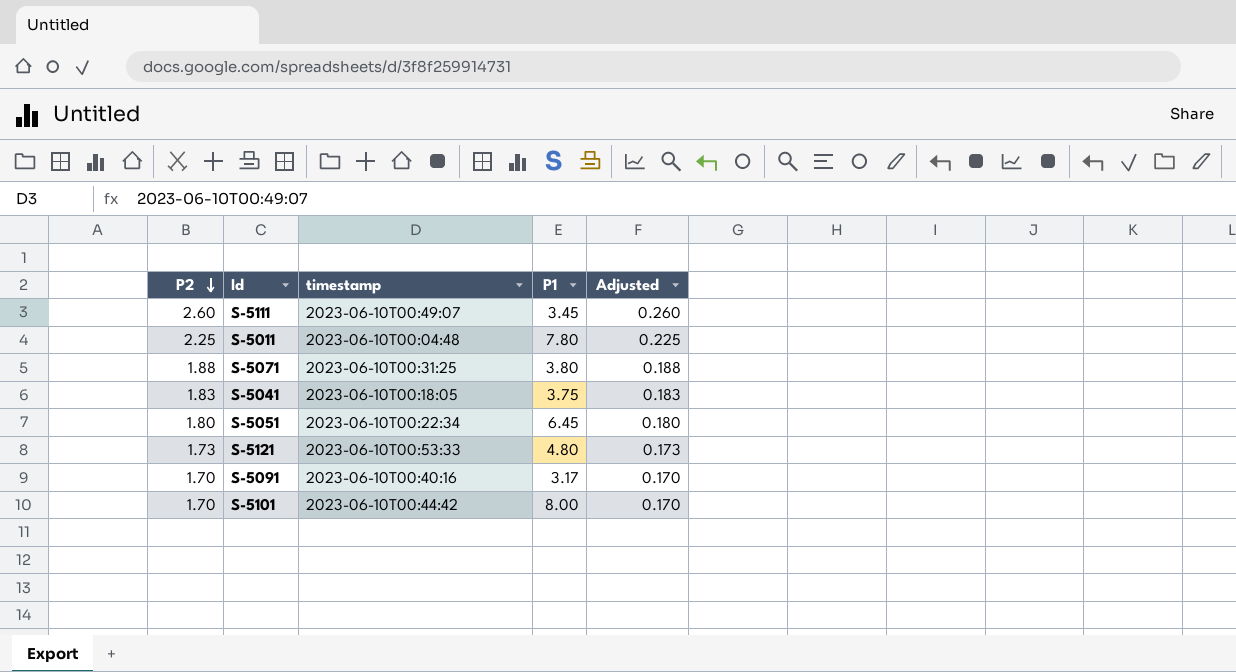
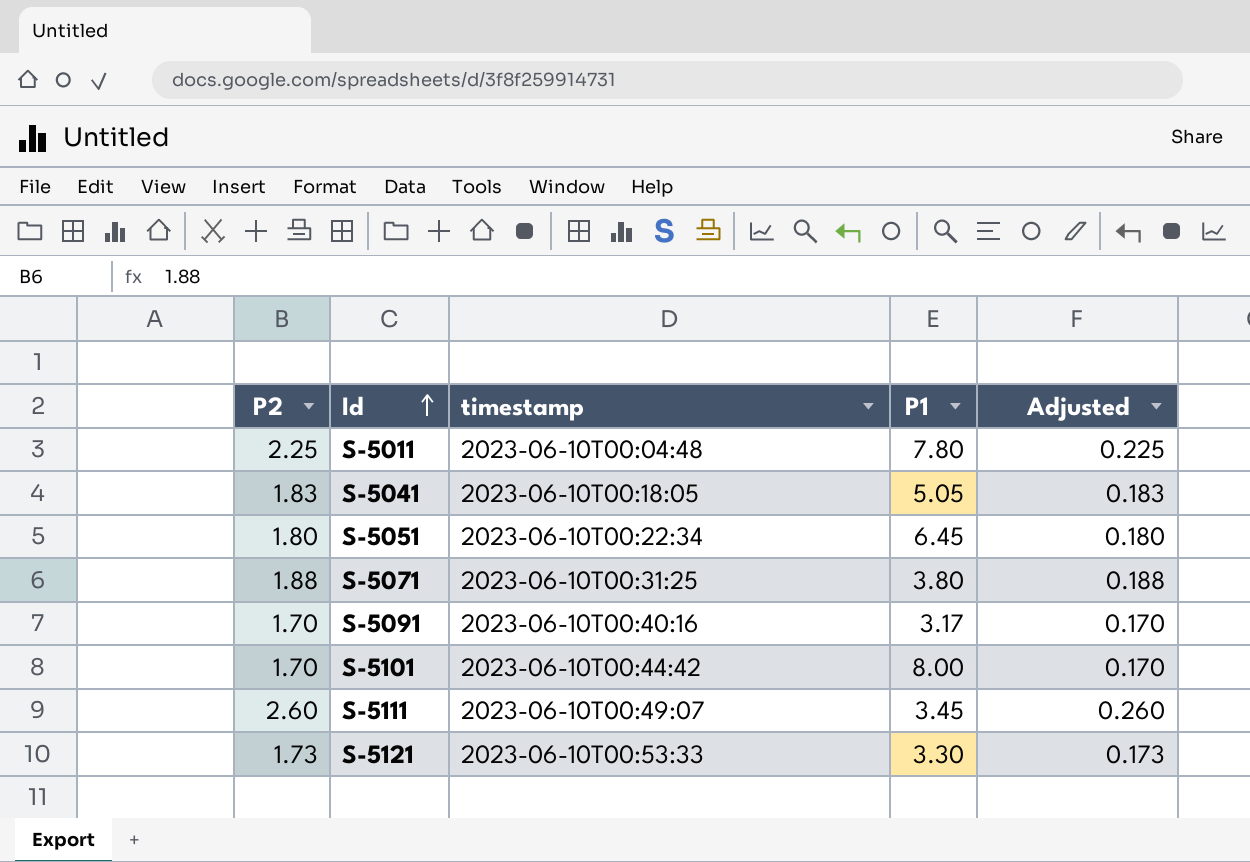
row order: P2 descending -> Id ascending
S-5041 | P1: 3.75 -> 5.05
S-5121 | P1: 4.80 -> 3.30

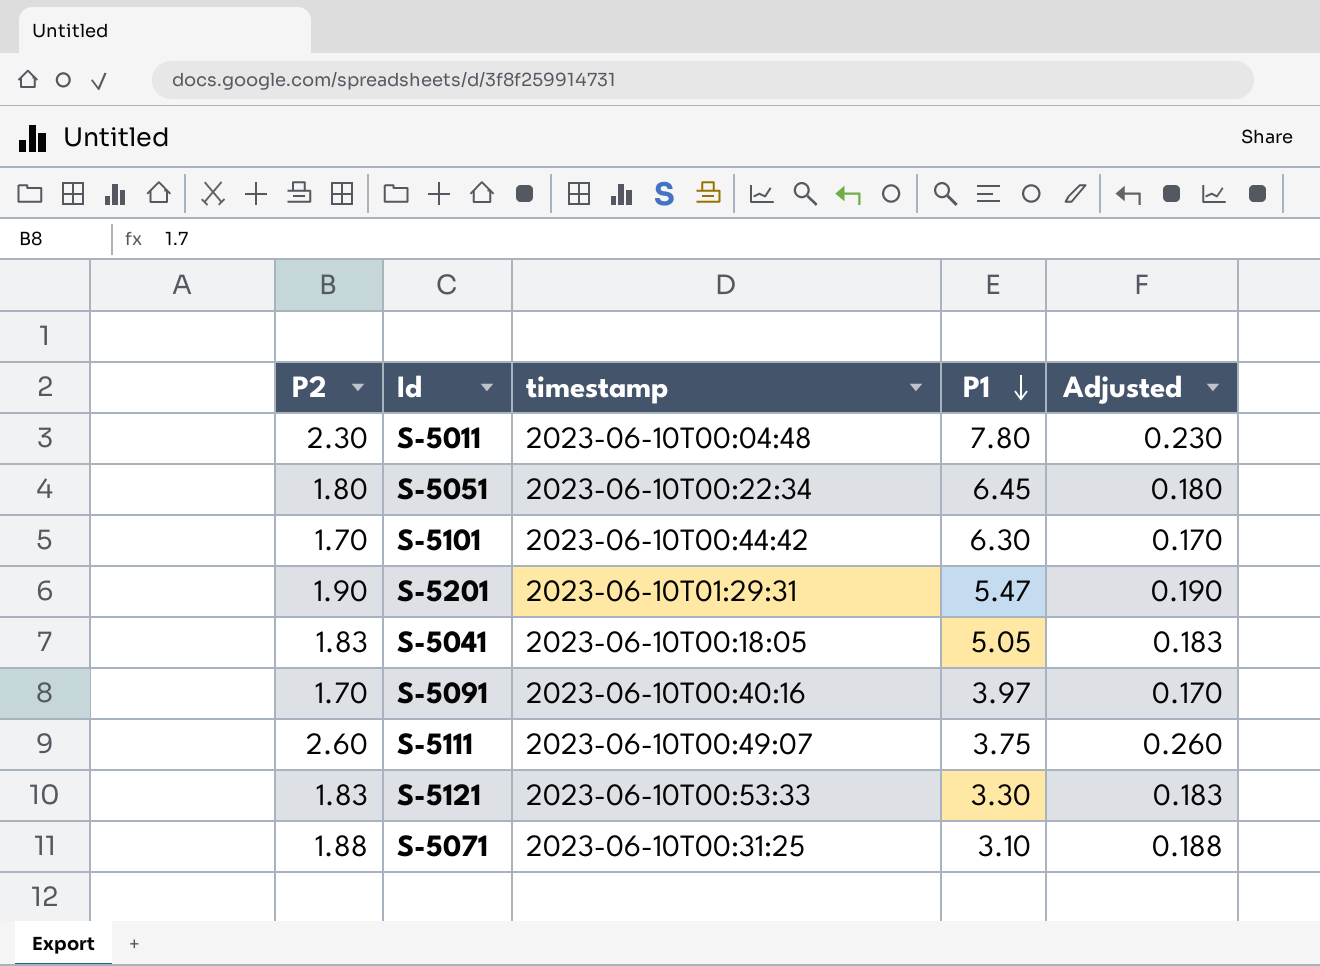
row order: Id ascending -> P1 descending
S-5011 | P2: 2.25 -> 2.30
S-5011 | Adjusted: 0.225 -> 0.230
S-5101 | P1: 8.00 -> 6.30
row S-5201: none -> 1.90 | 2023-06-10T01:29:31 | 5.47 | 0.190
S-5091 | P1: 3.17 -> 3.97
S-5111 | P1: 3.45 -> 3.75
S-5121 | P2: 1.73 -> 1.83
S-5121 | Adjusted: 0.173 -> 0.183
S-5071 | P1: 3.80 -> 3.10

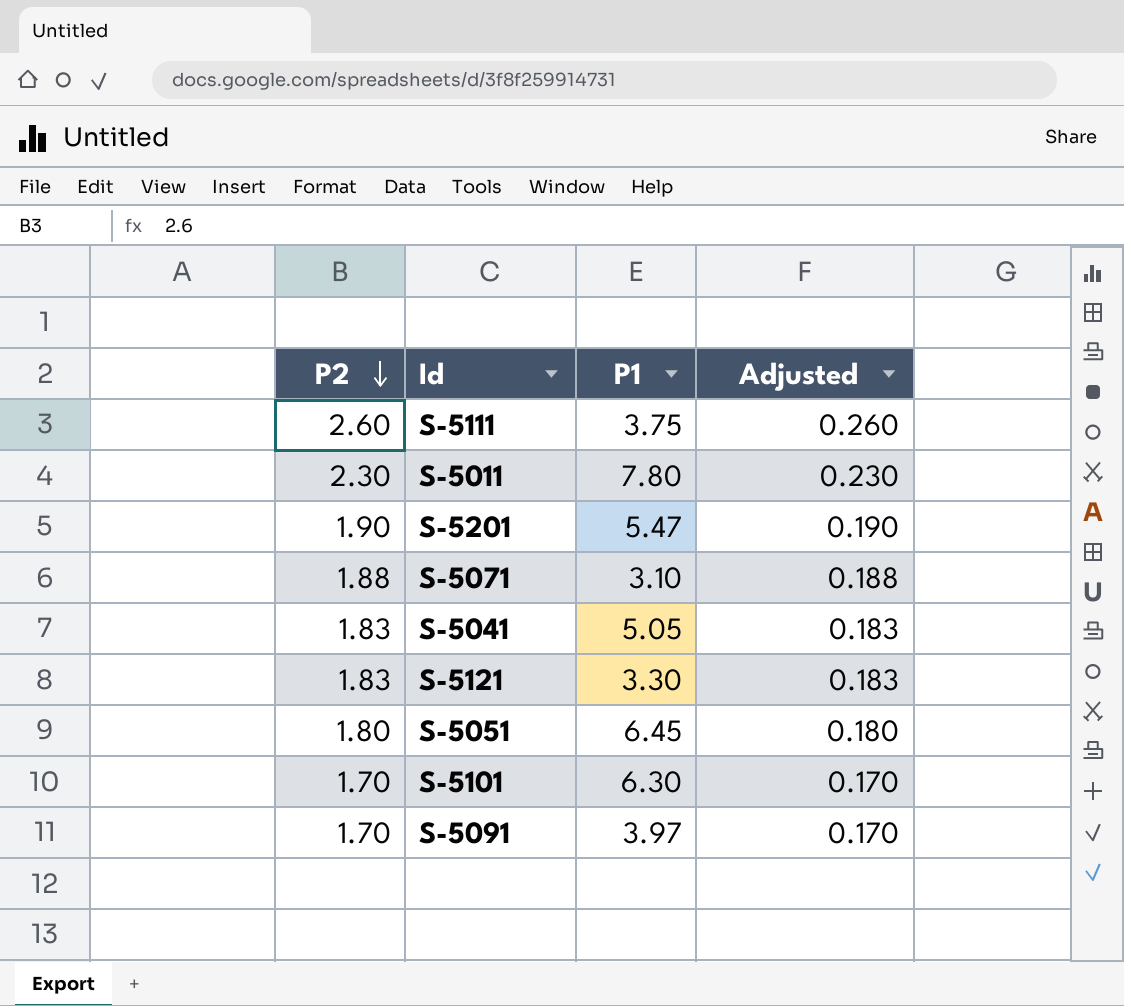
row order: P1 descending -> P2 descending
column timestamp | position: 3 -> none

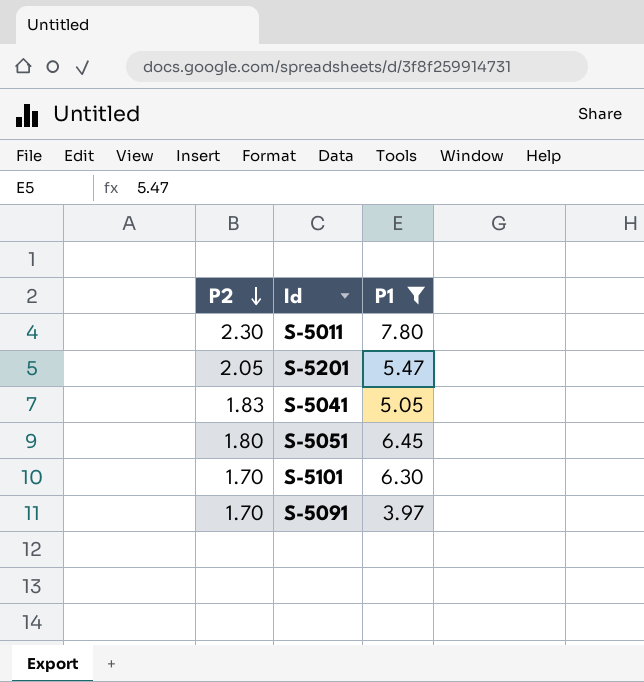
filter: none -> P1 >= 3.97
column Adjusted | formula: [P2] * 0.1 -> none
S-5201 | P2: 1.90 -> 2.05

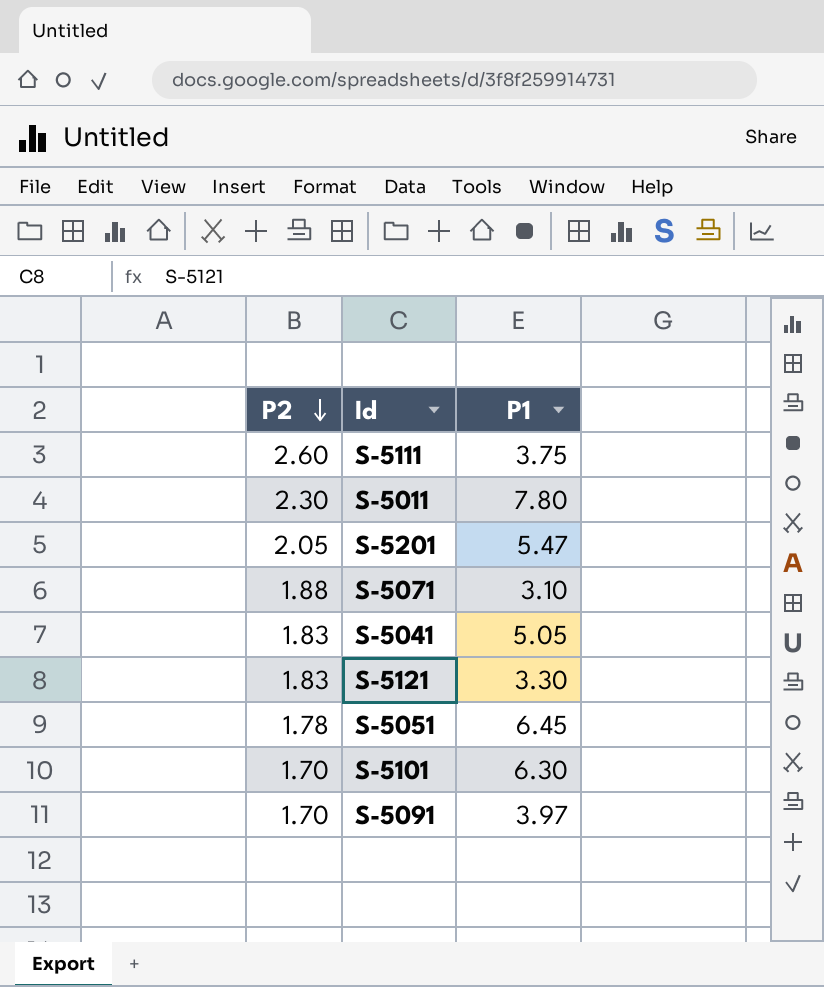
filter: P1 >= 3.97 -> none
S-5051 | P2: 1.80 -> 1.78

